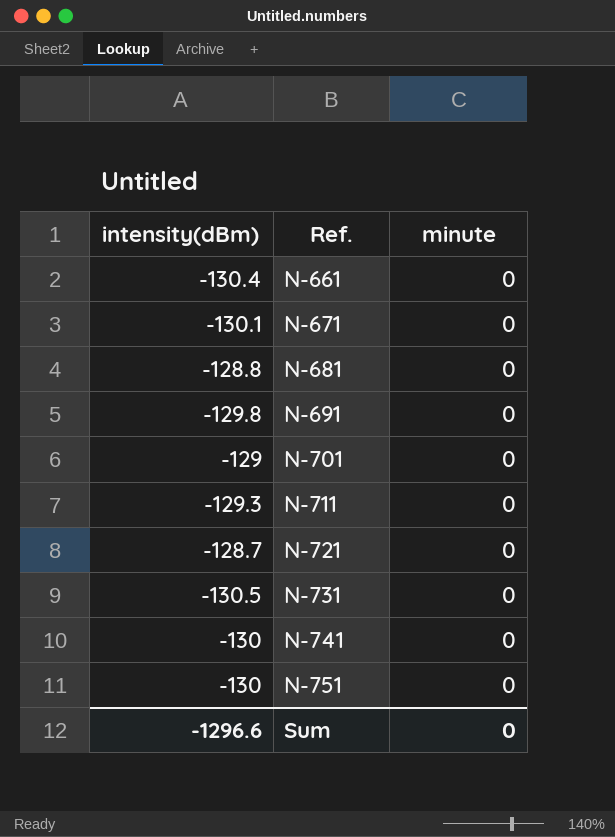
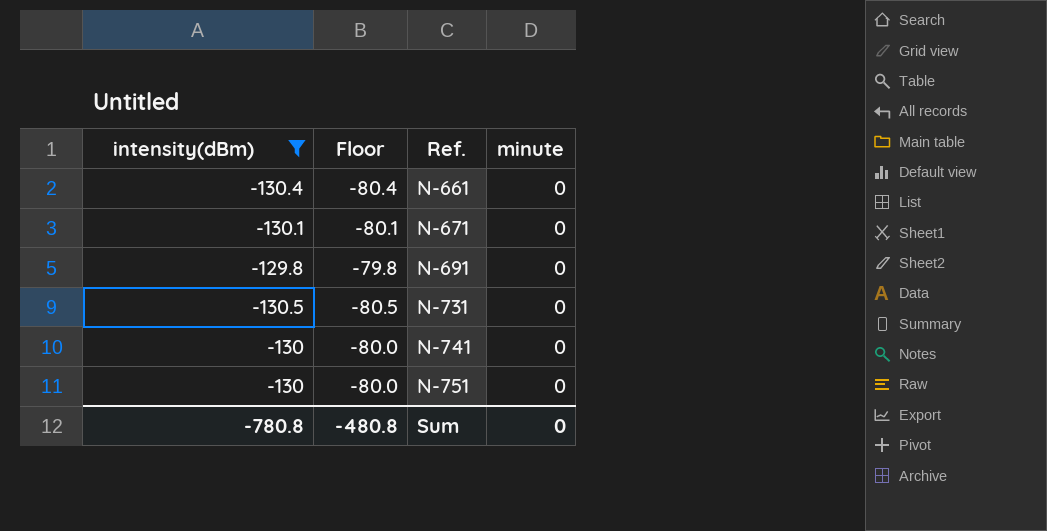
filter: none -> intensity(dBm) <= -129.8
column Floor | formula: none -> [intensity(dBm)] + 50
Sum | intensity(dBm): -1296.6 -> -780.8

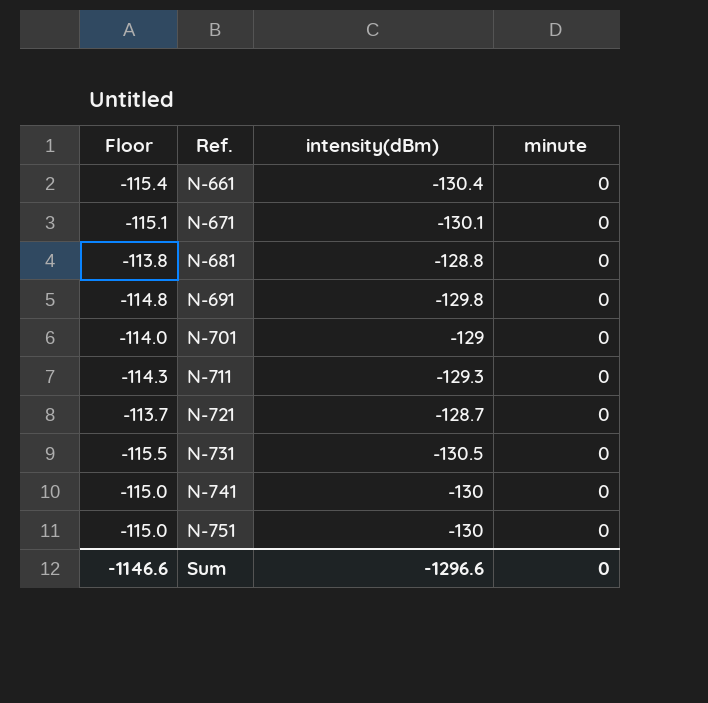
filter: intensity(dBm) <= -129.8 -> none
column Floor | formula: [intensity(dBm)] + 50 -> [intensity(dBm)] + 15
column intensity(dBm) | position: 1 -> 3
Sum | Floor: -480.8 -> -1146.6
Sum | intensity(dBm): -780.8 -> -1296.6

